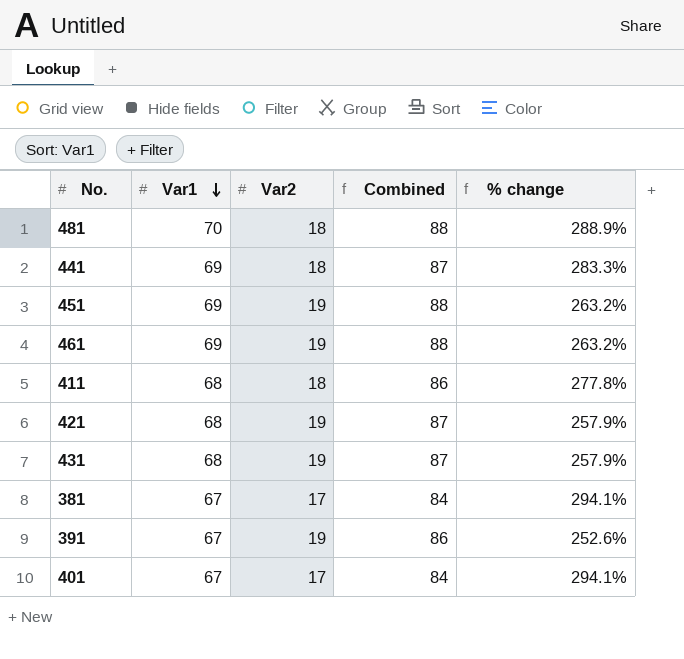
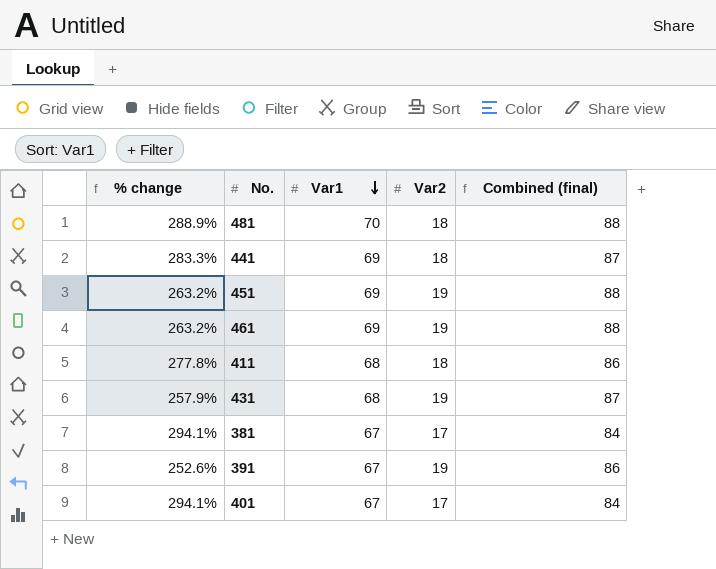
column % change | position: 5 -> 1
column name: Combined -> Combined (final)
row 421: 68 | 19 | 87 | 257.9% -> none

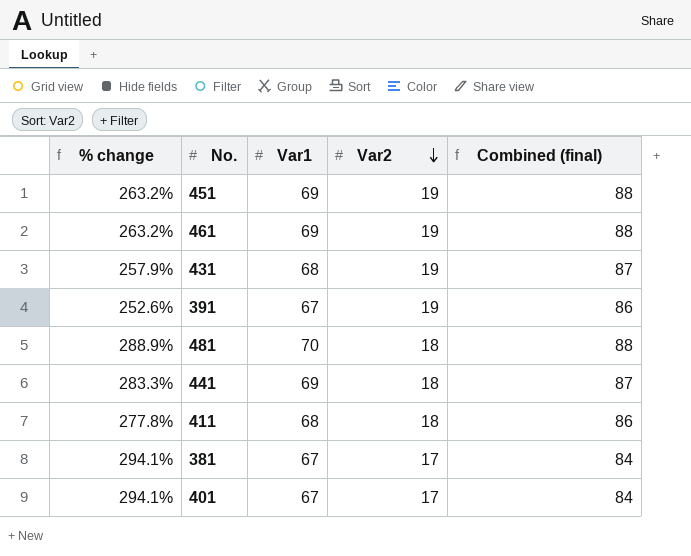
row order: Var1 descending -> Var2 descending

